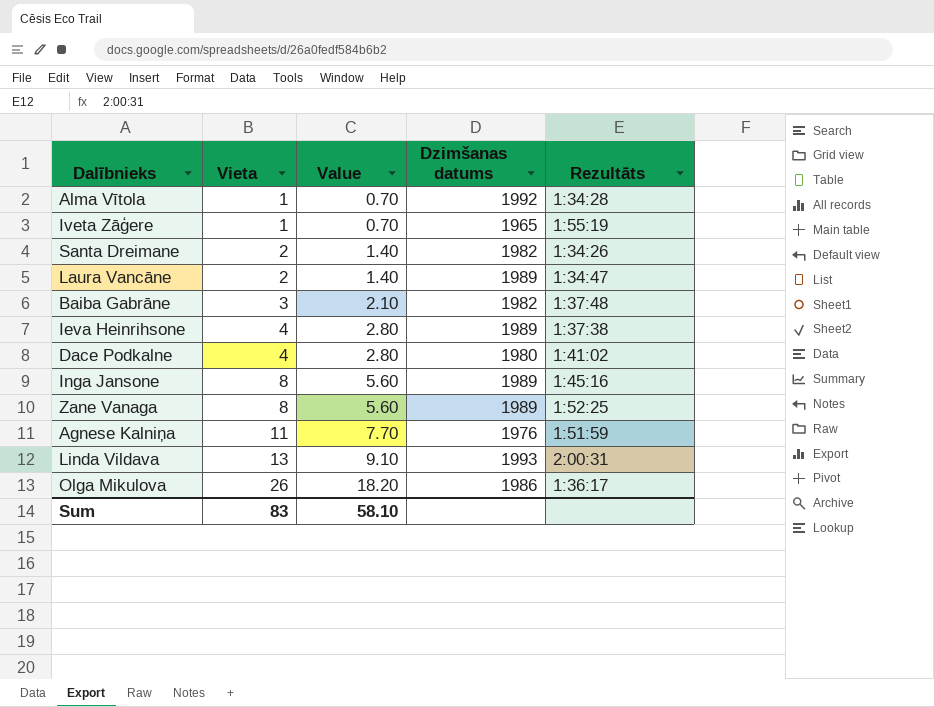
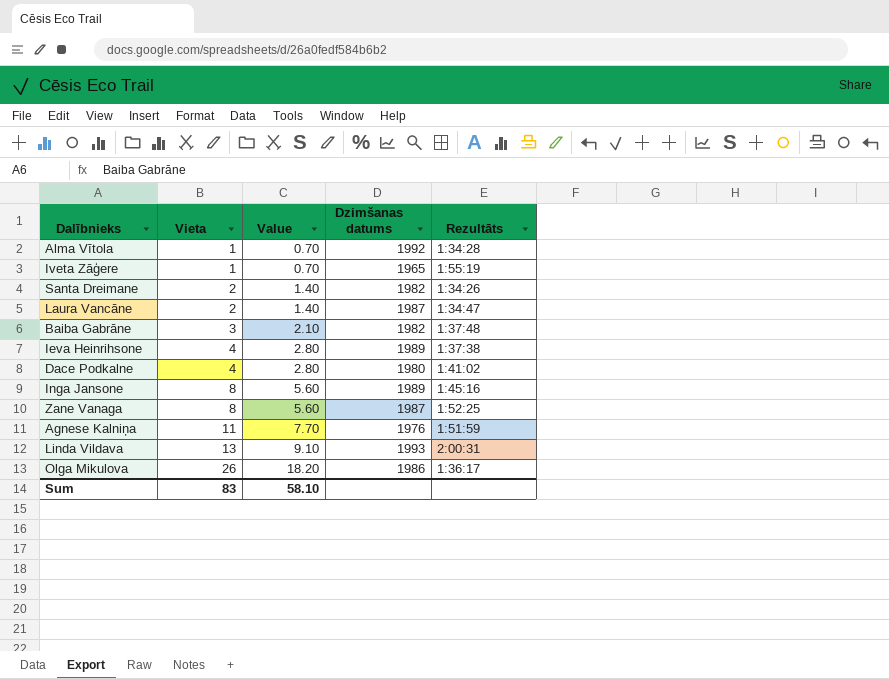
Laura Vancāne | Dzimšanas datums: 1989 -> 1987
Zane Vanaga | Dzimšanas datums: 1989 -> 1987

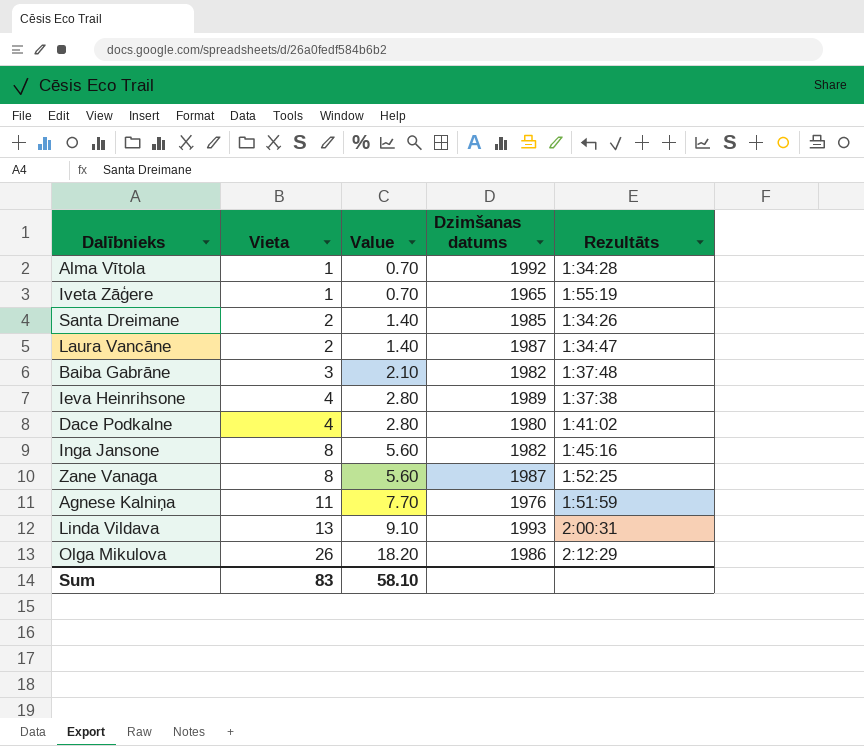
Santa Dreimane | Dzimšanas datums: 1982 -> 1985
Inga Jansone | Dzimšanas datums: 1989 -> 1982
Olga Mikulova | Rezultāts: 1:36:17 -> 2:12:29

